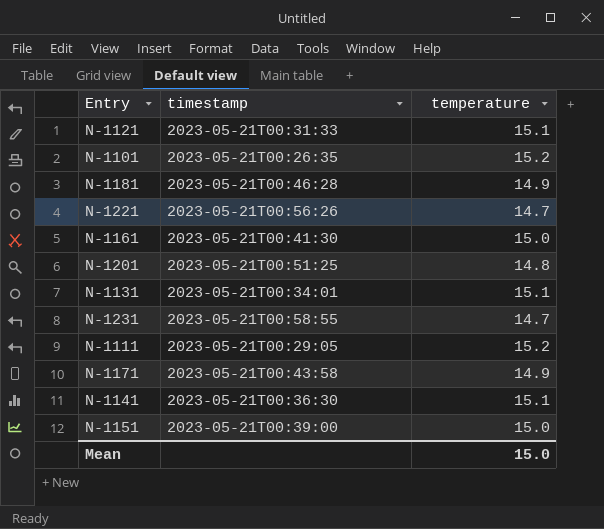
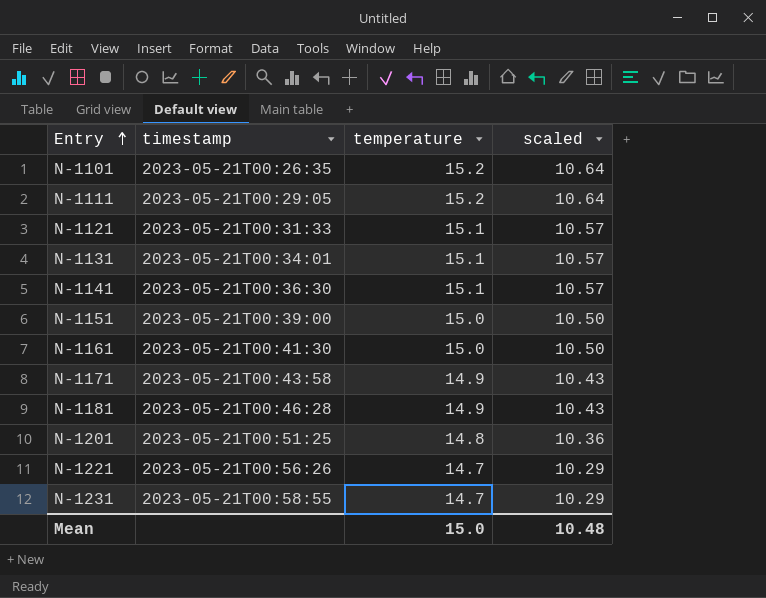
row order: none -> Entry ascending
column scaled | formula: none -> [temperature] * 0.7

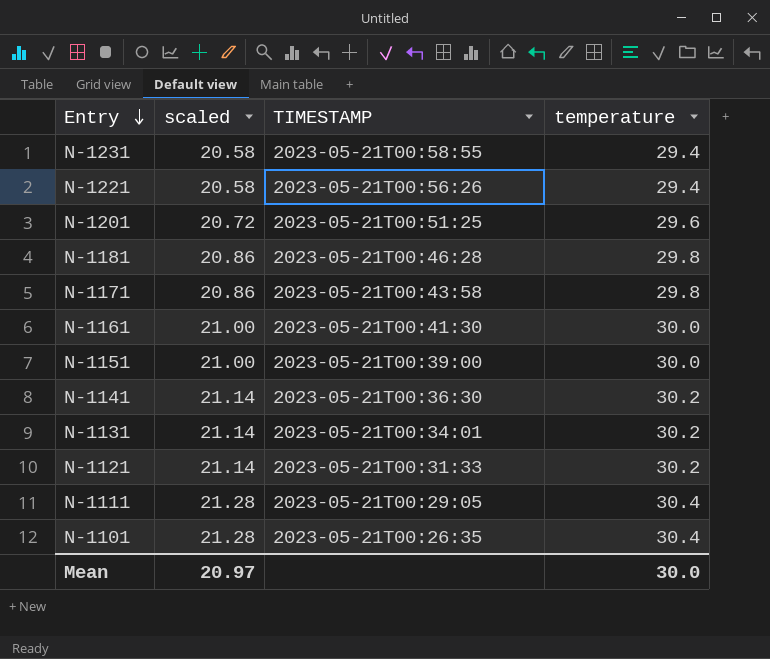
row order: Entry ascending -> Entry descending
column scaled | position: 4 -> 2
column name: timestamp -> TIMESTAMP
N-1231 | scaled: 10.29 -> 20.58
N-1231 | temperature: 14.7 -> 29.4
N-1221 | scaled: 10.29 -> 20.58
N-1221 | temperature: 14.7 -> 29.4
N-1201 | scaled: 10.36 -> 20.72
N-1201 | temperature: 14.8 -> 29.6
N-1181 | scaled: 10.43 -> 20.86
N-1181 | temperature: 14.9 -> 29.8
N-1171 | scaled: 10.43 -> 20.86
N-1171 | temperature: 14.9 -> 29.8
N-1161 | scaled: 10.50 -> 21.00
N-1161 | temperature: 15.0 -> 30.0
N-1151 | scaled: 10.50 -> 21.00
N-1151 | temperature: 15.0 -> 30.0
N-1141 | scaled: 10.57 -> 21.14
N-1141 | temperature: 15.1 -> 30.2
N-1131 | scaled: 10.57 -> 21.14
N-1131 | temperature: 15.1 -> 30.2
N-1121 | scaled: 10.57 -> 21.14
N-1121 | temperature: 15.1 -> 30.2
N-1111 | scaled: 10.64 -> 21.28
N-1111 | temperature: 15.2 -> 30.4
N-1101 | scaled: 10.64 -> 21.28
N-1101 | temperature: 15.2 -> 30.4
Mean | scaled: 10.48 -> 20.97
Mean | temperature: 15.0 -> 30.0

